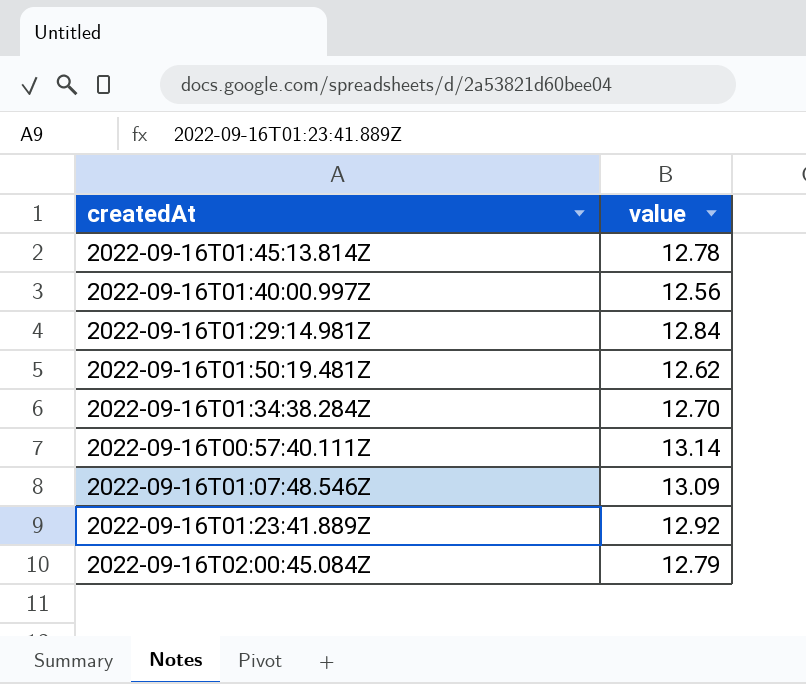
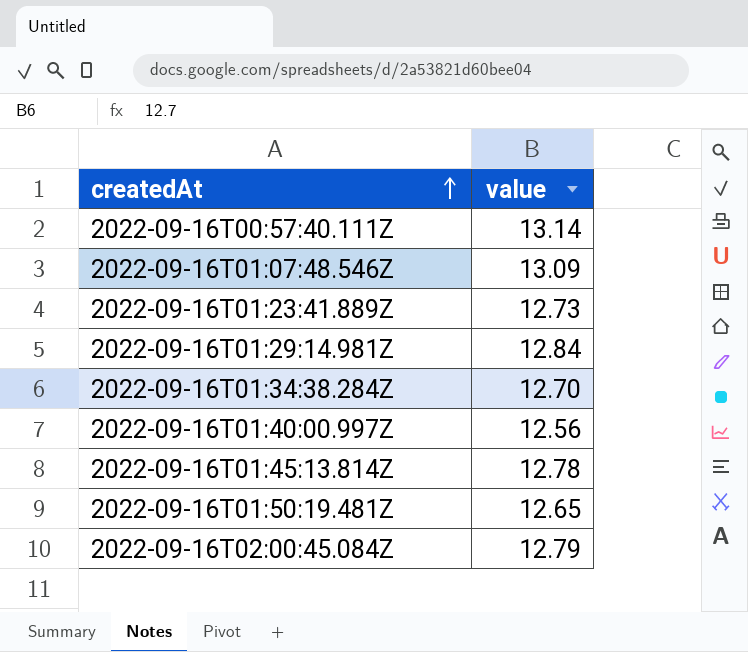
row order: none -> createdAt ascending
2022-09-16T01:23:41.889Z | value: 12.92 -> 12.73
2022-09-16T01:50:19.481Z | value: 12.62 -> 12.65

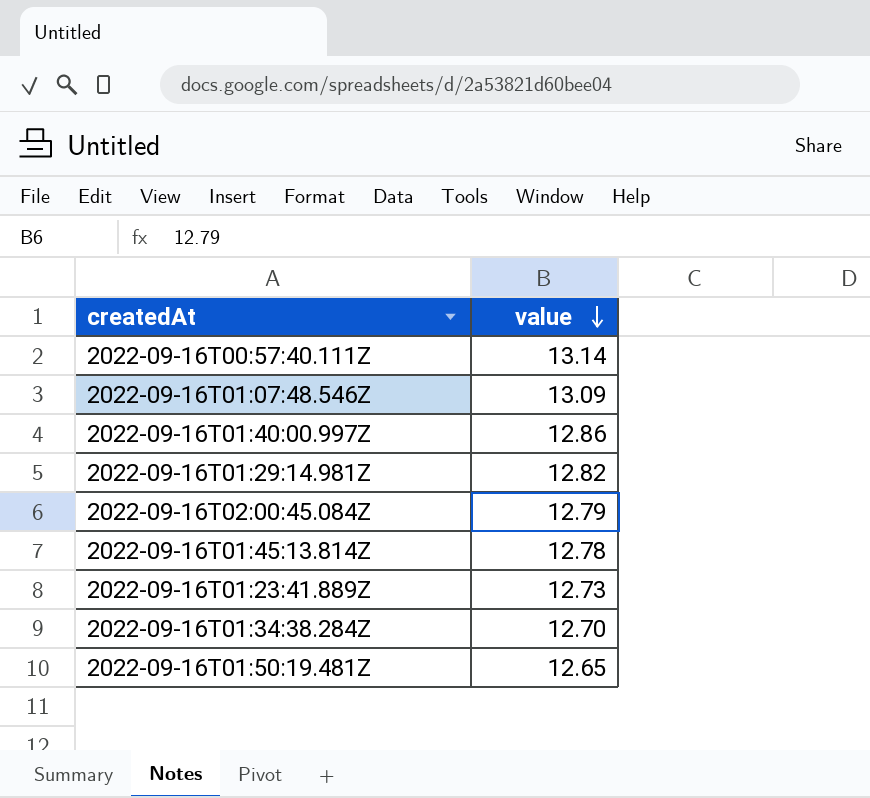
row order: createdAt ascending -> value descending
2022-09-16T01:40:00.997Z | value: 12.56 -> 12.86
2022-09-16T01:29:14.981Z | value: 12.84 -> 12.82

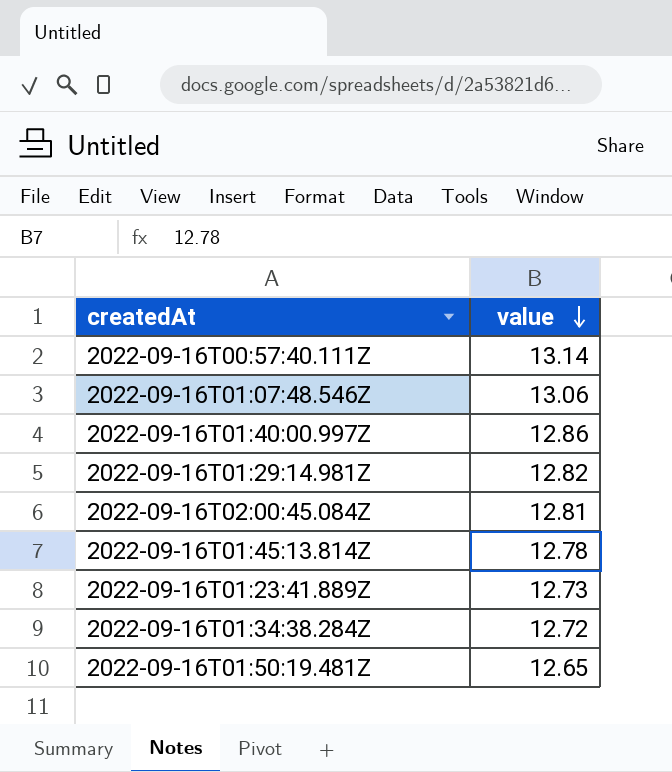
2022-09-16T01:07:48.546Z | value: 13.09 -> 13.06
2022-09-16T02:00:45.084Z | value: 12.79 -> 12.81
2022-09-16T01:34:38.284Z | value: 12.70 -> 12.72

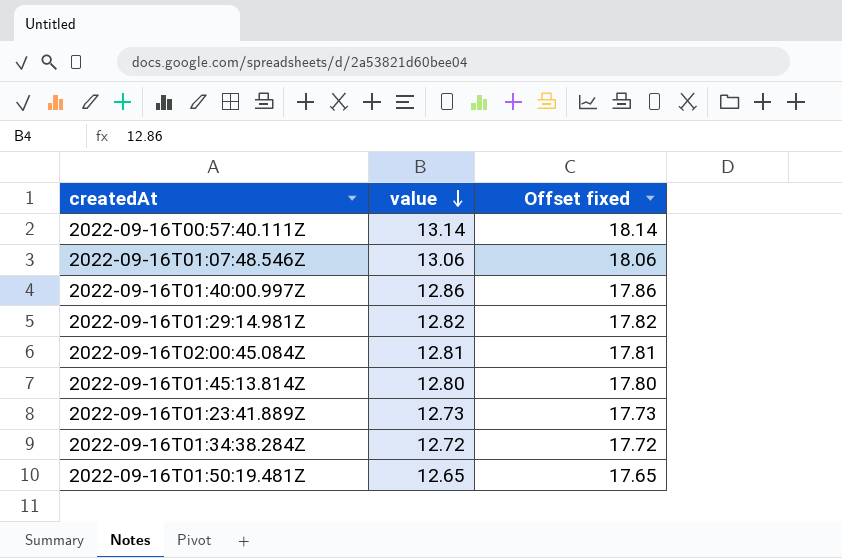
column Offset fixed | formula: none -> [value] + 5
2022-09-16T01:45:13.814Z | value: 12.78 -> 12.80

